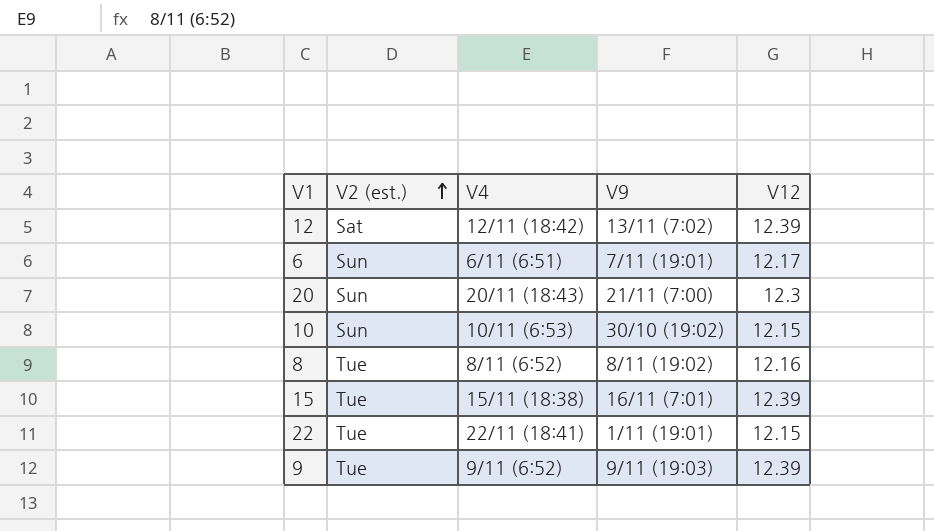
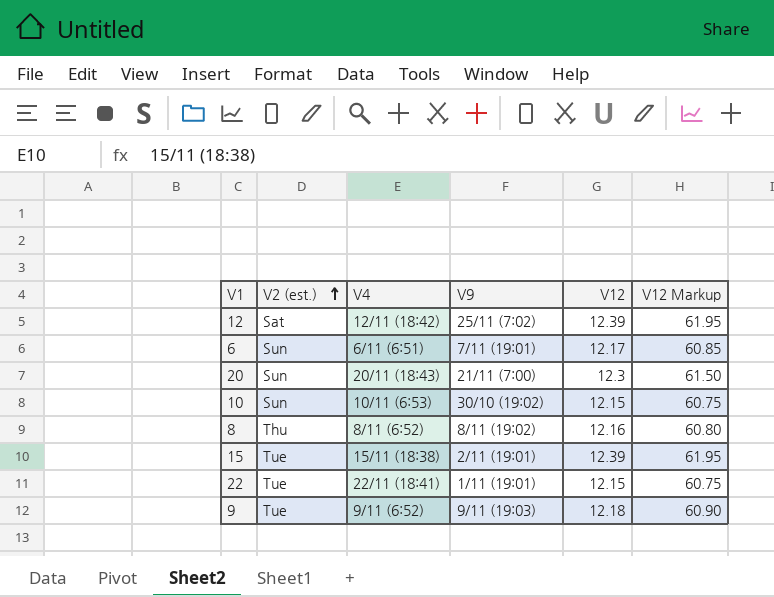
column V12 Markup | formula: none -> [V12] * 5
12 | V9: 13/11 (7:02) -> 25/11 (7:02)
8 | V2 (est.): Tue -> Thu
15 | V9: 16/11 (7:01) -> 2/11 (19:01)
9 | V12: 12.39 -> 12.18

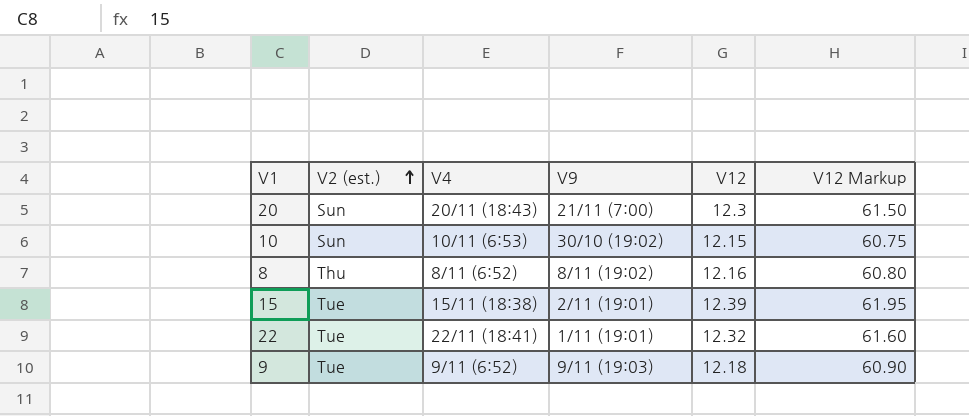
row 12: Sat | 12/11 (18:42) | 25/11 (7:02) | 12.39 | 61.95 -> none
row 6: Sun | 6/11 (6:51) | 7/11 (19:01) | 12.17 | 60.85 -> none
22 | V12: 12.15 -> 12.32
22 | V12 Markup: 60.75 -> 61.60

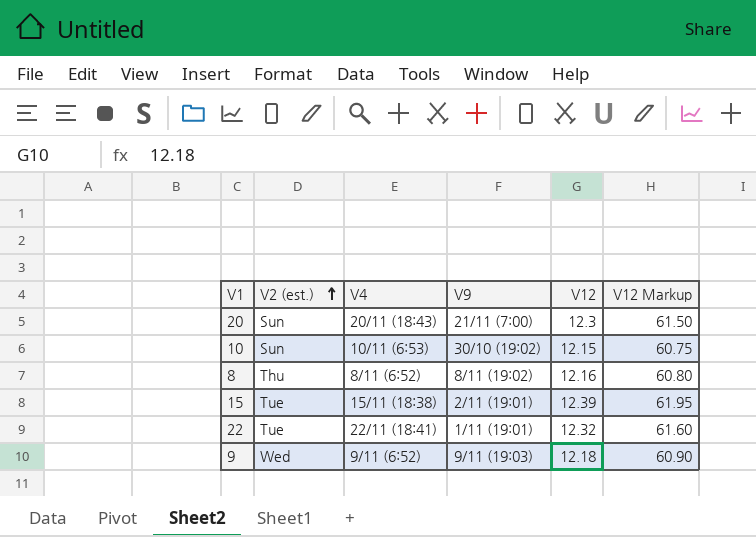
9 | V2 (est.): Tue -> Wed

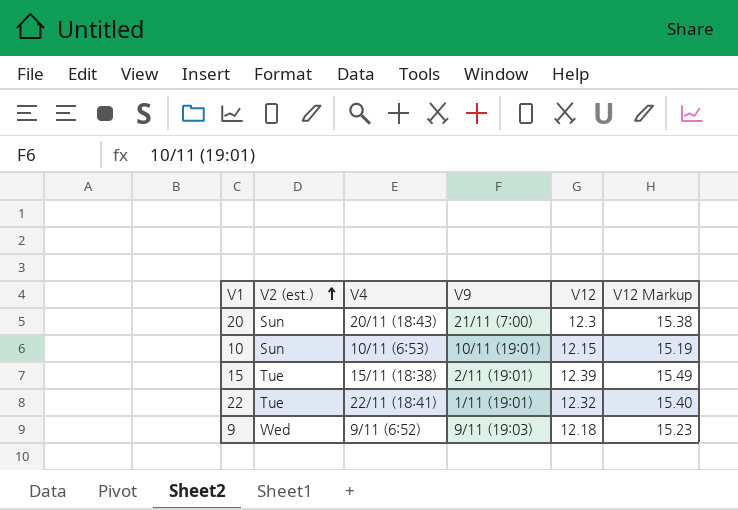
column V12 Markup | formula: [V12] * 5 -> [V12] * 1.25
row 8: Thu | 8/11 (6:52) | 8/11 (19:02) | 12.16 | 60.80 -> none
10 | V9: 30/10 (19:02) -> 10/11 (19:01)

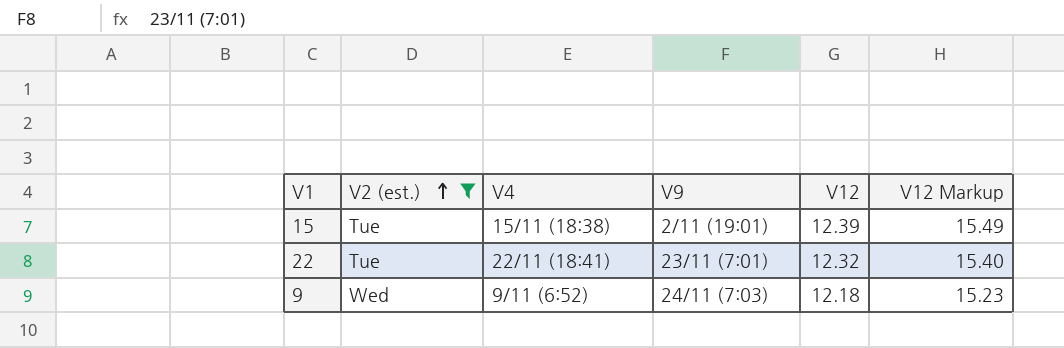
filter: none -> V2 (est.) != Sun
22 | V9: 1/11 (19:01) -> 23/11 (7:01)
9 | V9: 9/11 (19:03) -> 24/11 (7:03)

